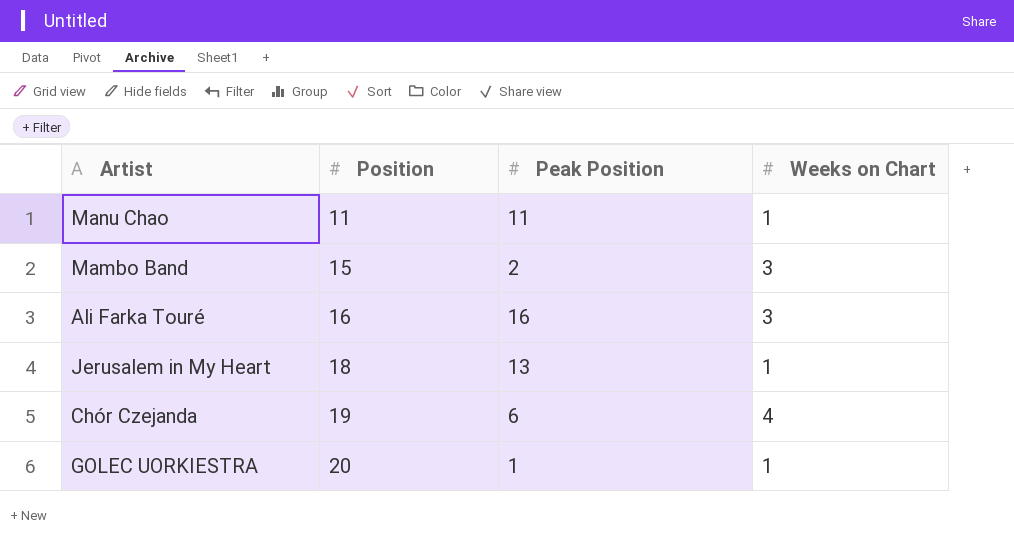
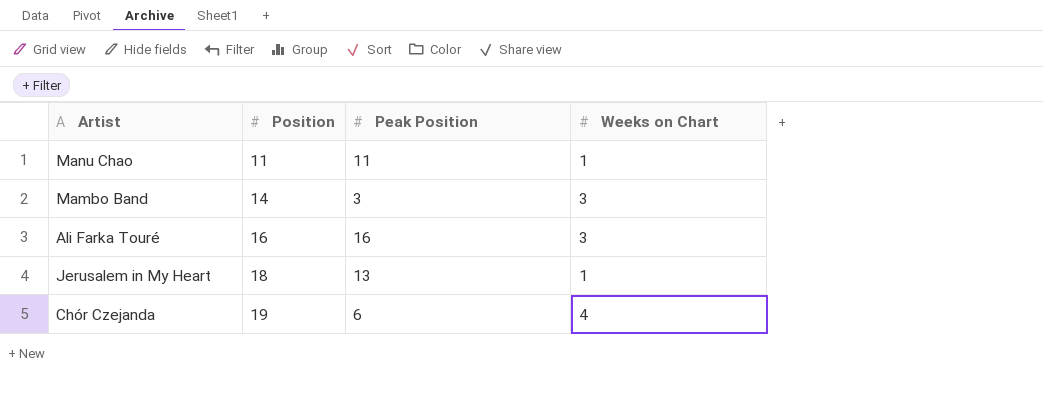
row GOLEC UORKIESTRA: 20 | 1 | 1 -> none
Mambo Band | Position: 15 -> 14
Mambo Band | Peak Position: 2 -> 3

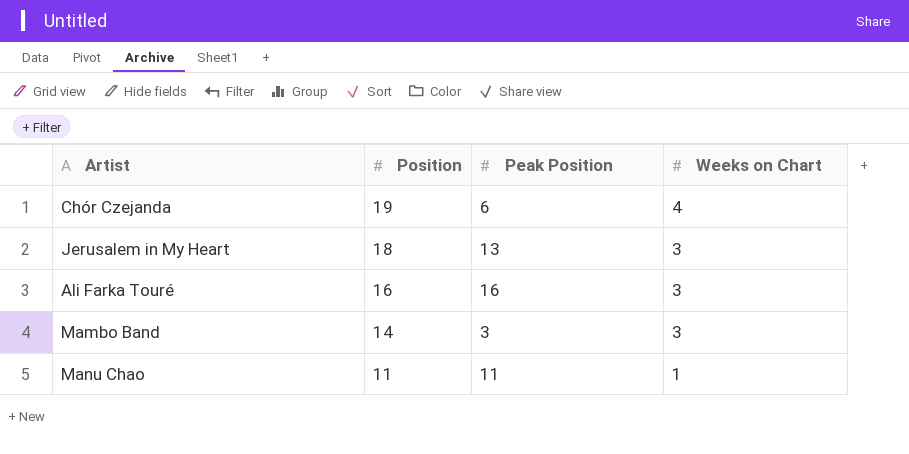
row order: Position ascending -> Position descending
Jerusalem in My Heart | Weeks on Chart: 1 -> 3

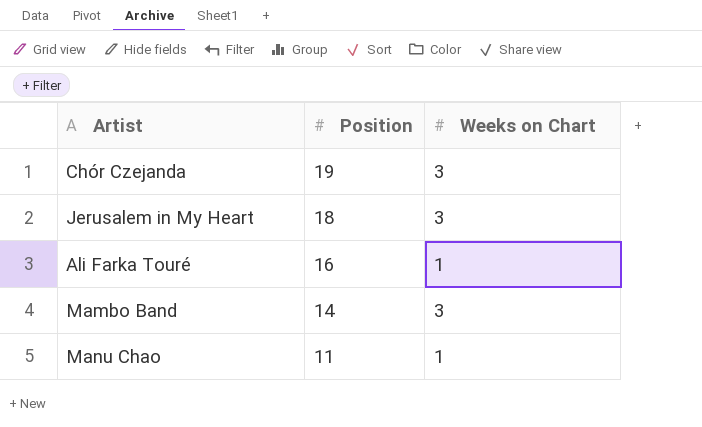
column Peak Position | position: 3 -> none
Chór Czejanda | Weeks on Chart: 4 -> 3
Ali Farka Touré | Weeks on Chart: 3 -> 1

